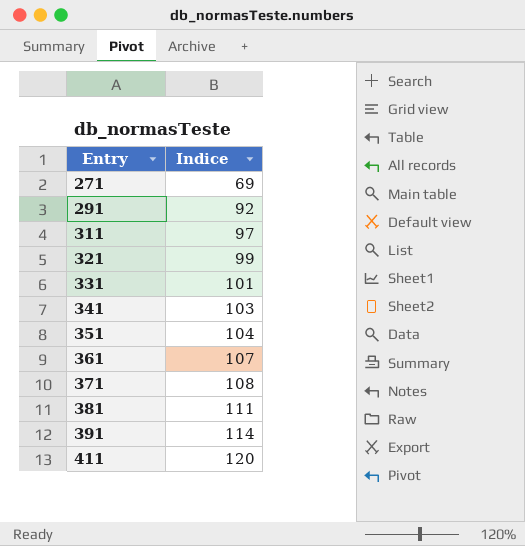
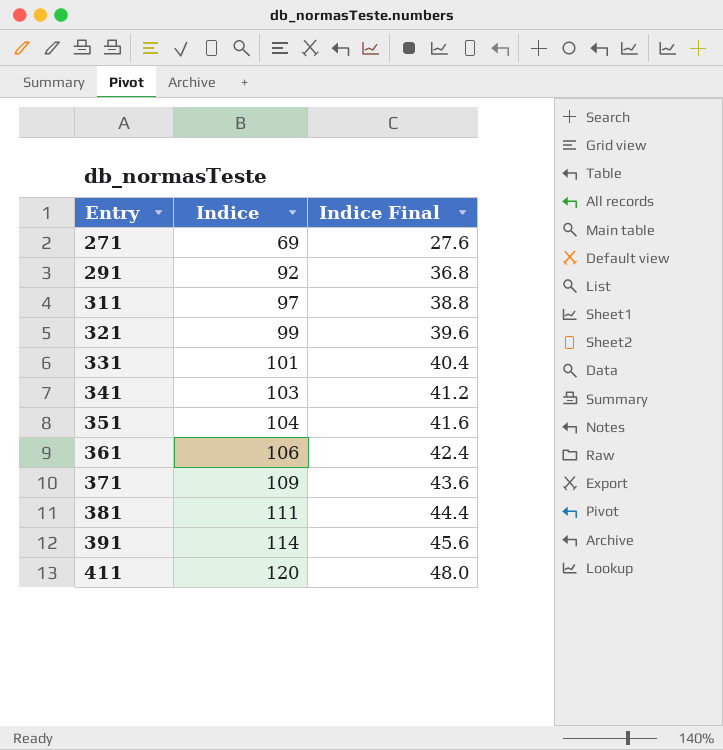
column Indice Final | formula: none -> [Indice] * 0.4
361 | Indice: 107 -> 106
371 | Indice: 108 -> 109

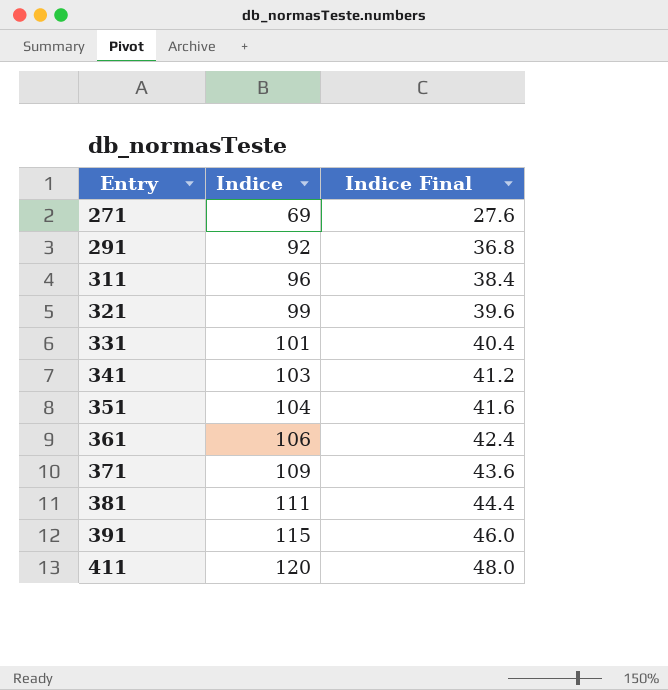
311 | Indice: 97 -> 96
311 | Indice Final: 38.8 -> 38.4
391 | Indice: 114 -> 115
391 | Indice Final: 45.6 -> 46.0

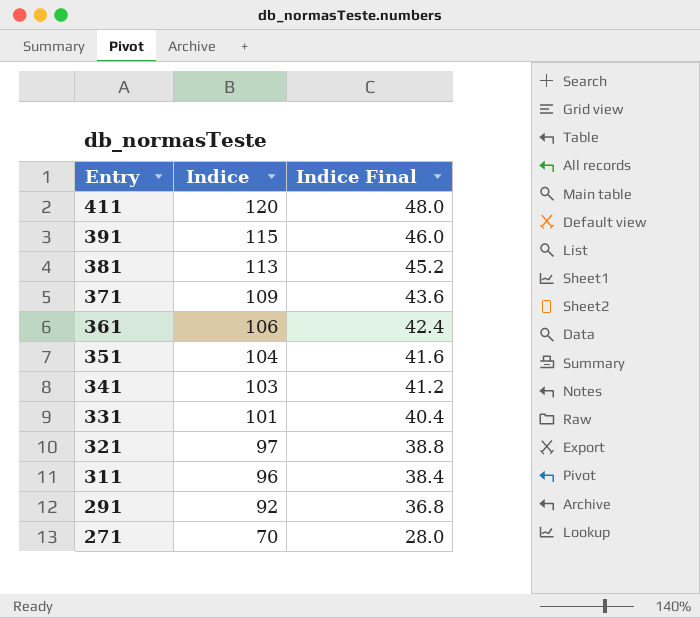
row order: Entry ascending -> Entry descending
381 | Indice: 111 -> 113
381 | Indice Final: 44.4 -> 45.2
321 | Indice: 99 -> 97
321 | Indice Final: 39.6 -> 38.8
271 | Indice: 69 -> 70
271 | Indice Final: 27.6 -> 28.0

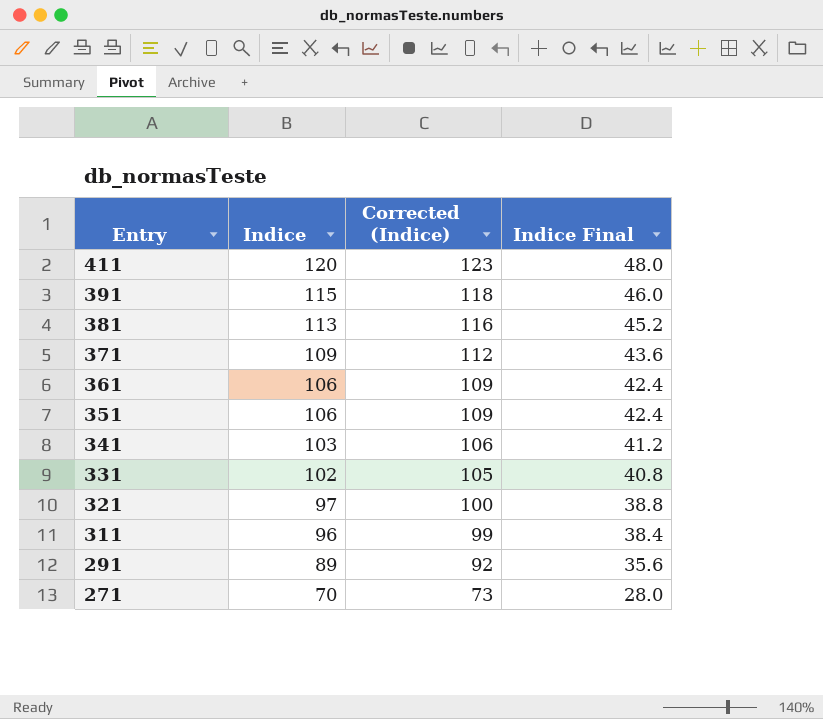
column Corrected (Indice) | formula: none -> [Indice] + 3
351 | Indice: 104 -> 106
351 | Indice Final: 41.6 -> 42.4
331 | Indice: 101 -> 102
331 | Indice Final: 40.4 -> 40.8
291 | Indice: 92 -> 89
291 | Indice Final: 36.8 -> 35.6

